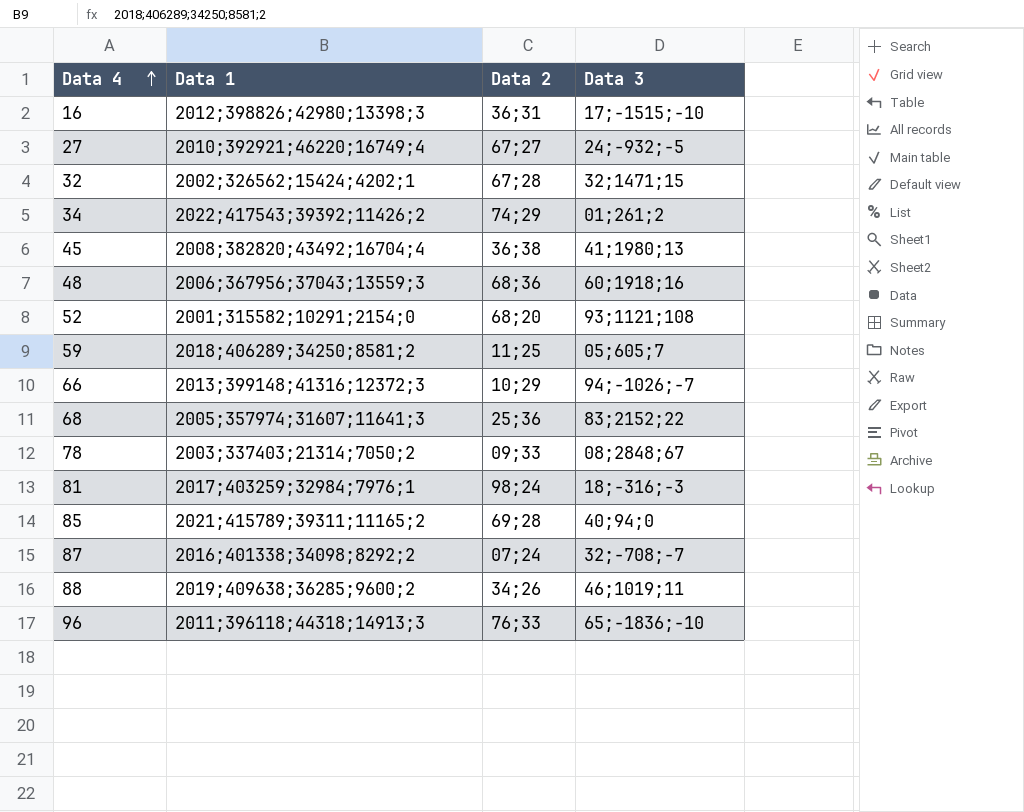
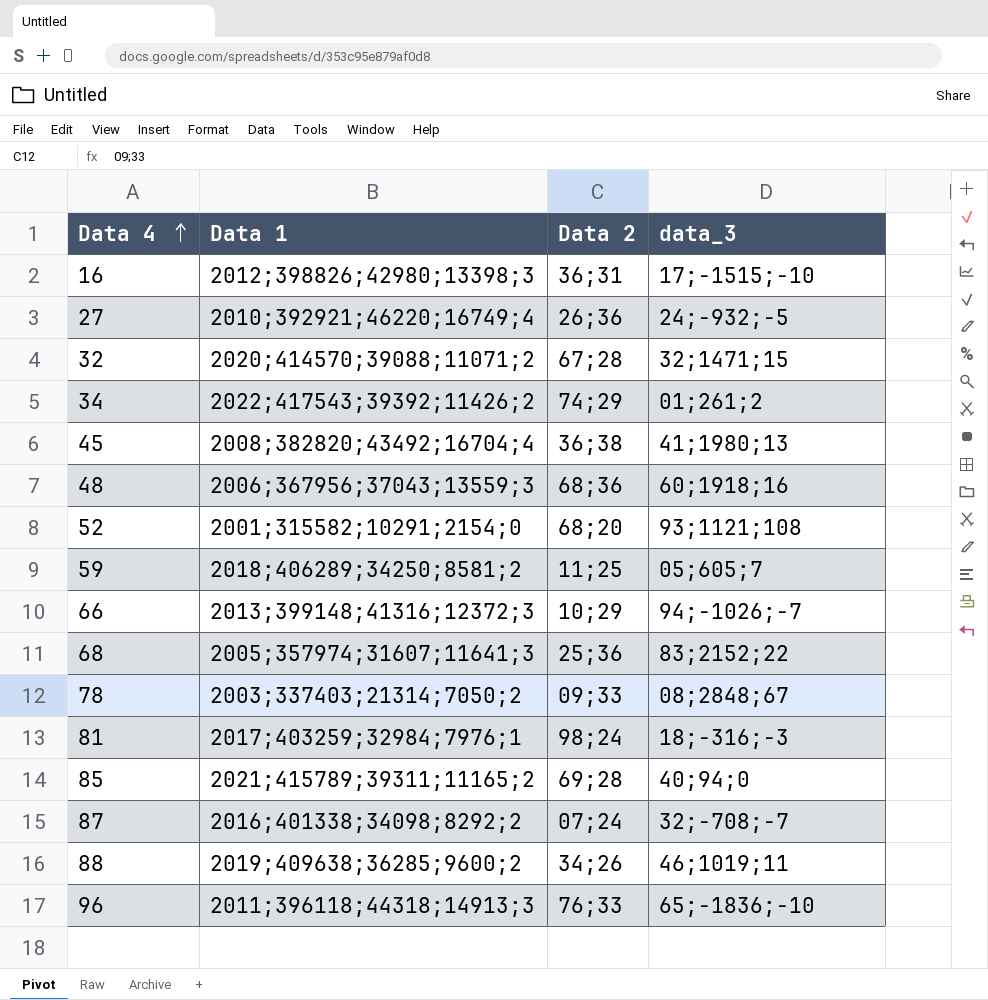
column name: Data 3 -> data_3
27 | Data 2: 67;27 -> 26;36
32 | Data 1: 2002;326562;15424;4202;1 -> 2020;414570;39088;11071;2

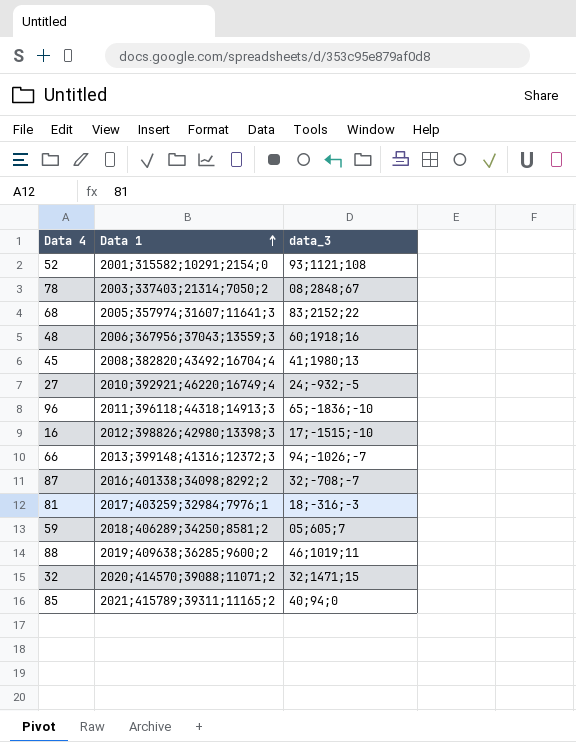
row order: Data 4 ascending -> Data 1 ascending
column Data 2 | position: 3 -> none
row 34: 2022;417543;39392;11426;2 | 74;29 | 01;261;2 -> none

